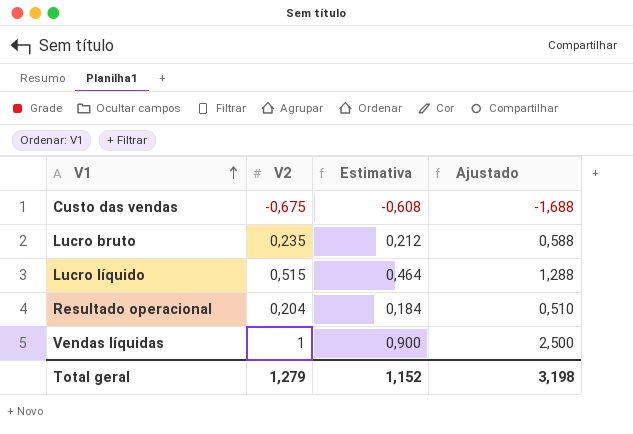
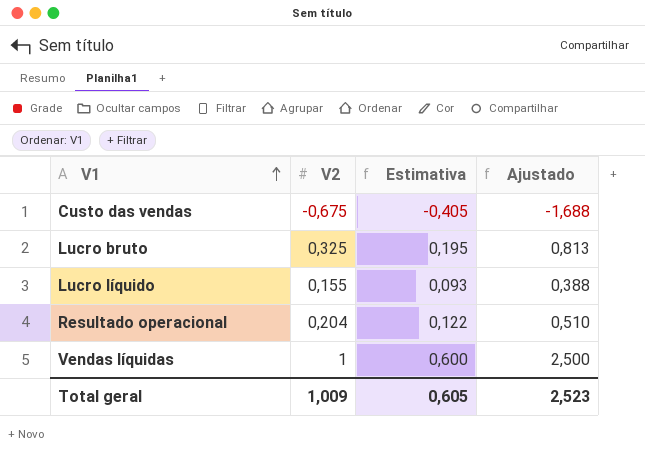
column Estimativa | formula: [V2] * 0,9 -> [V2] * 0,6
Lucro bruto | V2: 0,235 -> 0,325
Lucro bruto | Ajustado: 0,588 -> 0,813
Lucro líquido | V2: 0,515 -> 0,155
Lucro líquido | Ajustado: 1,288 -> 0,388
Total geral | V2: 1,279 -> 1,009
Total geral | Estimativa: 1,152 -> 0,605
Total geral | Ajustado: 3,198 -> 2,523

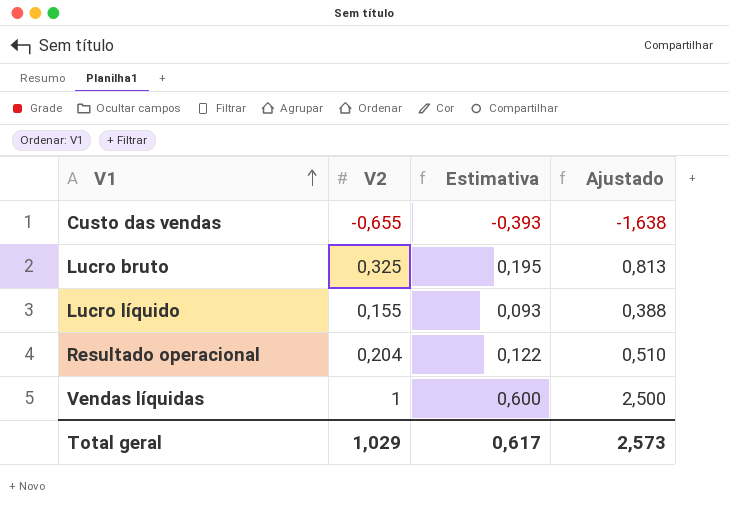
Custo das vendas | V2: -0,675 -> -0,655
Custo das vendas | Estimativa: -0,405 -> -0,393
Custo das vendas | Ajustado: -1,688 -> -1,638
Total geral | V2: 1,009 -> 1,029
Total geral | Estimativa: 0,605 -> 0,617
Total geral | Ajustado: 2,523 -> 2,573

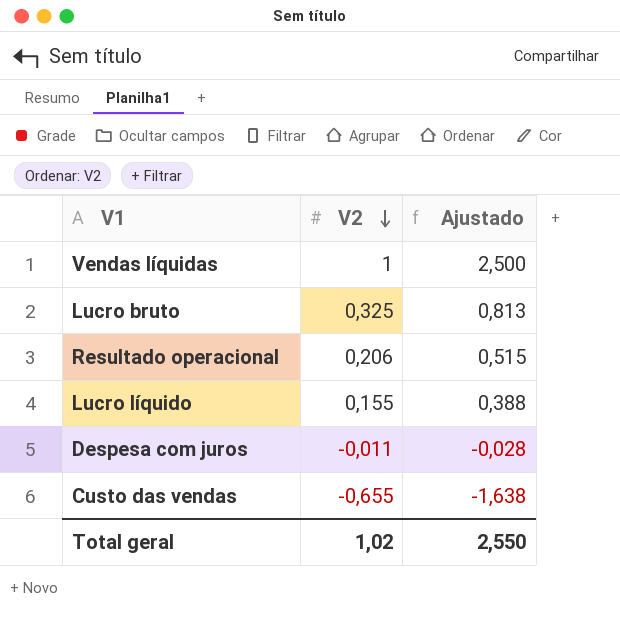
row order: V1 ascending -> V2 descending
column Estimativa | formula: [V2] * 0,6 -> none
Resultado operacional | V2: 0,204 -> 0,206
Resultado operacional | Ajustado: 0,510 -> 0,515
row Despesa com juros: none -> -0,011 | -0,028
Total geral | V2: 1,029 -> 1,02
Total geral | Ajustado: 2,573 -> 2,550

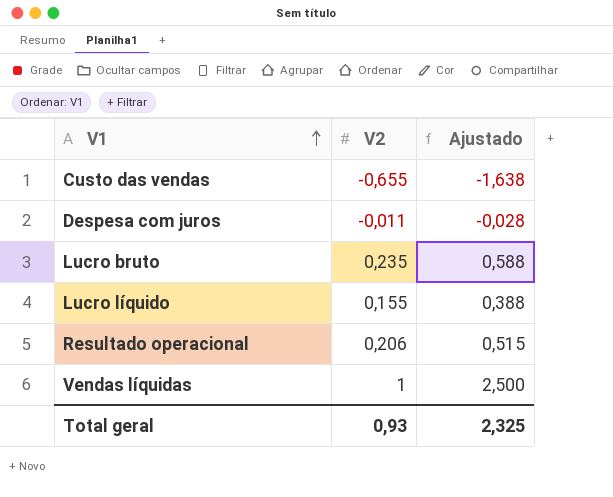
row order: V2 descending -> V1 ascending
Lucro bruto | V2: 0,325 -> 0,235
Lucro bruto | Ajustado: 0,813 -> 0,588
Total geral | V2: 1,02 -> 0,93
Total geral | Ajustado: 2,550 -> 2,325

